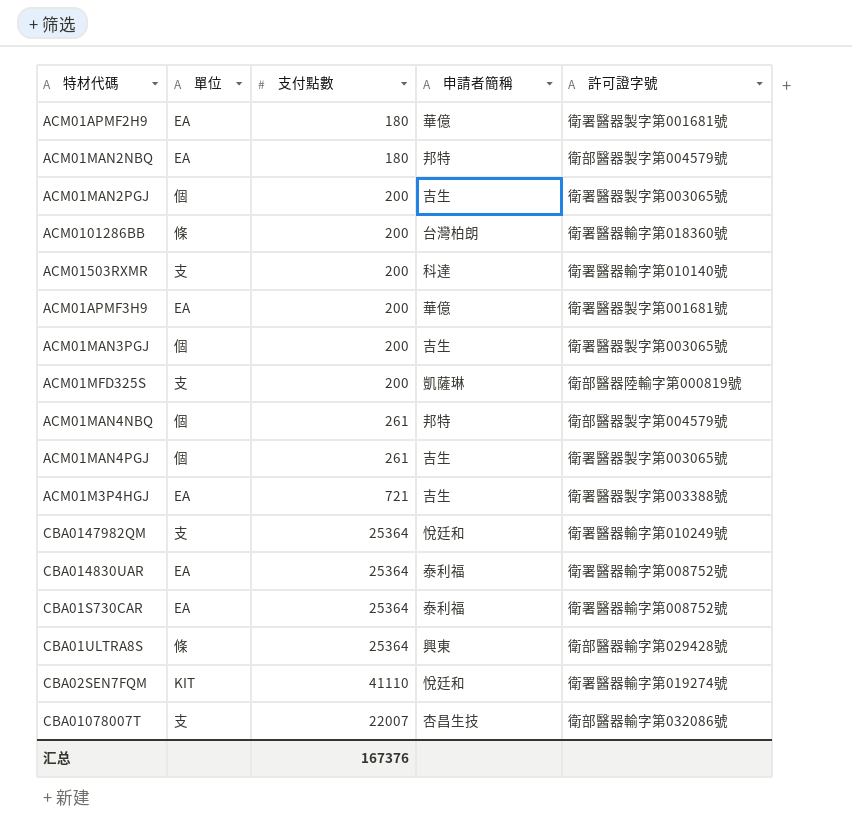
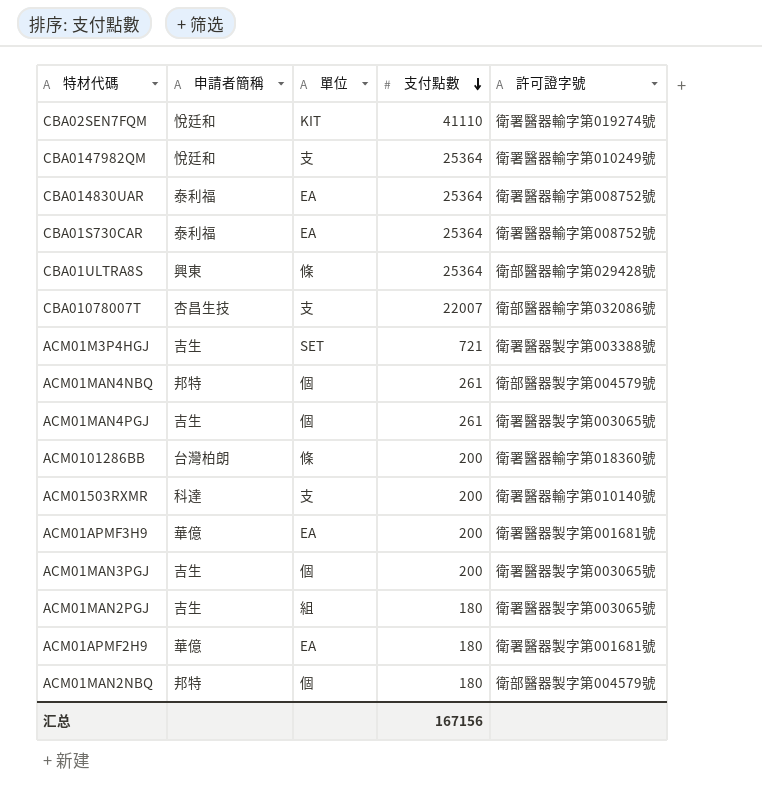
row order: none -> 支付點數 descending
column 申請者簡稱 | position: 4 -> 2
row ACM01MFD325S: 支 | 200 | 凱薩琳 | 衛部醫器陸輸字第000819號 -> none
ACM01M3P4HGJ | 單位: EA -> SET
ACM01MAN2PGJ | 單位: 個 -> 組
ACM01MAN2PGJ | 支付點數: 200 -> 180
ACM01MAN2NBQ | 單位: EA -> 個
汇总 | 支付點數: 167376 -> 167156

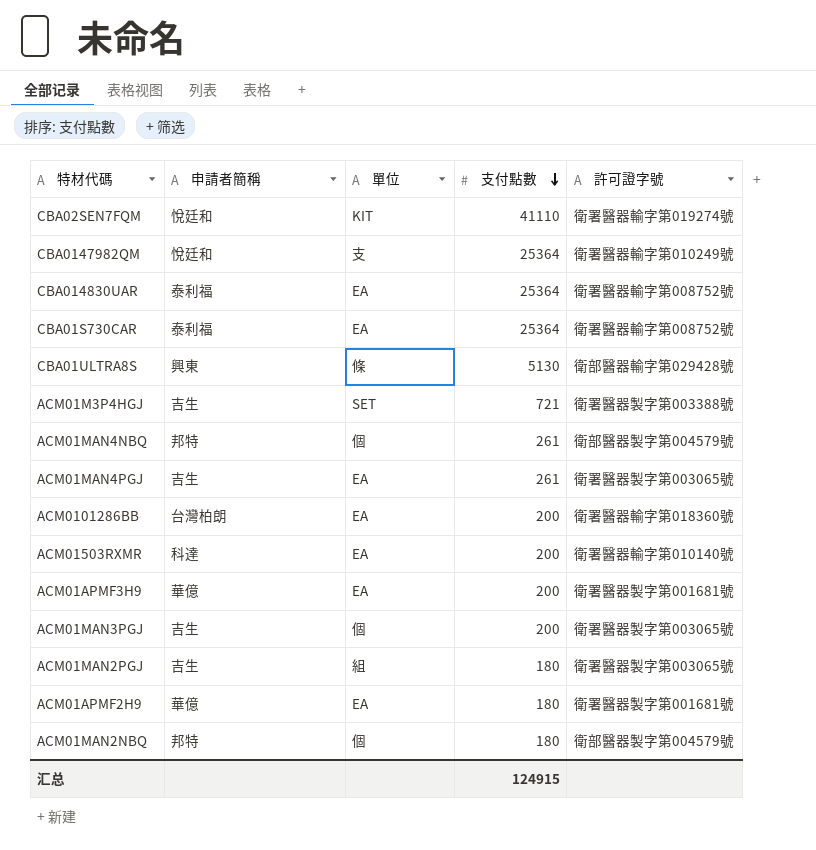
row CBA01078007T: 杏昌生技 | 支 | 22007 | 衛部醫器輸字第032086號 -> none
CBA01ULTRA8S | 支付點數: 25364 -> 5130
ACM01MAN4PGJ | 單位: 個 -> EA
ACM0101286BB | 單位: 條 -> EA
ACM01503RXMR | 單位: 支 -> EA
汇总 | 支付點數: 167156 -> 124915

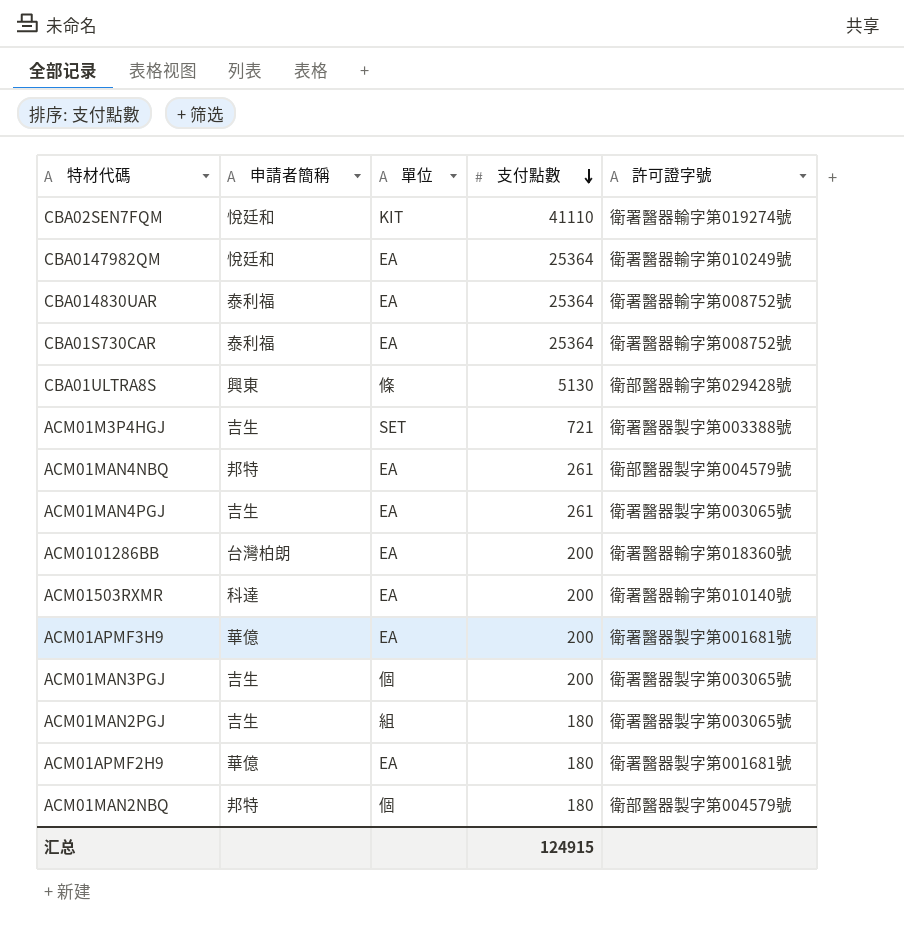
CBA0147982QM | 單位: 支 -> EA
ACM01MAN4NBQ | 單位: 個 -> EA

